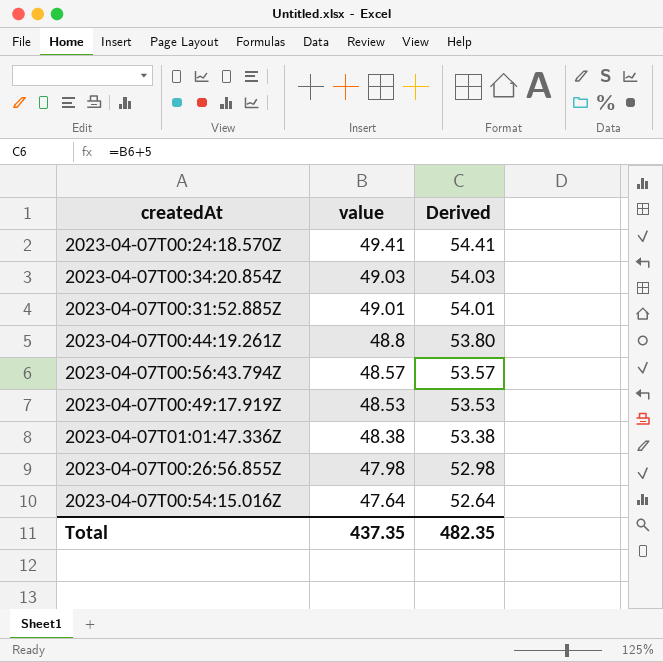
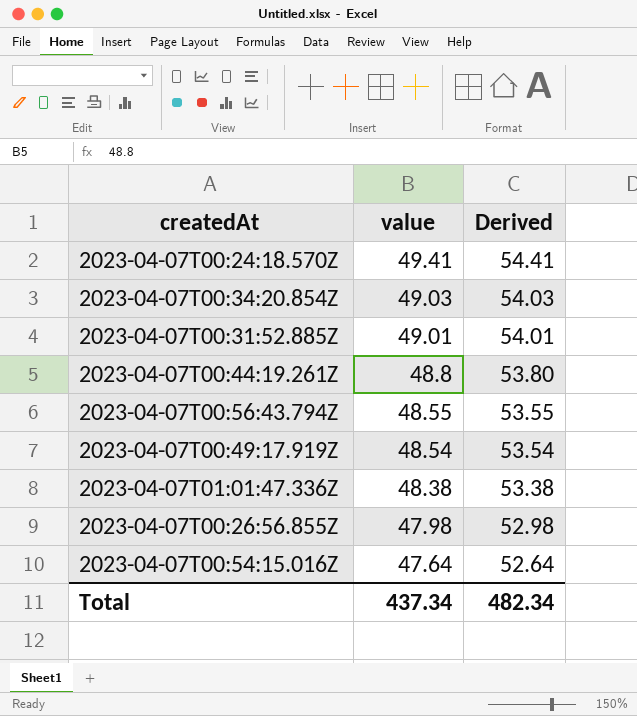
2023-04-07T00:56:43.794Z | value: 48.57 -> 48.55
2023-04-07T00:56:43.794Z | Derived: 53.57 -> 53.55
2023-04-07T00:49:17.919Z | value: 48.53 -> 48.54
2023-04-07T00:49:17.919Z | Derived: 53.53 -> 53.54
Total | value: 437.35 -> 437.34
Total | Derived: 482.35 -> 482.34

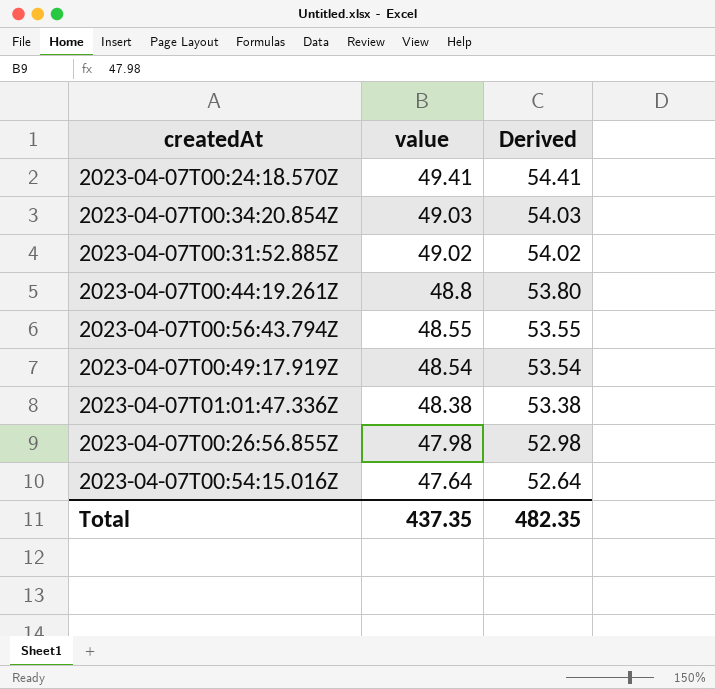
2023-04-07T00:31:52.885Z | value: 49.01 -> 49.02
2023-04-07T00:31:52.885Z | Derived: 54.01 -> 54.02
Total | value: 437.34 -> 437.35
Total | Derived: 482.34 -> 482.35

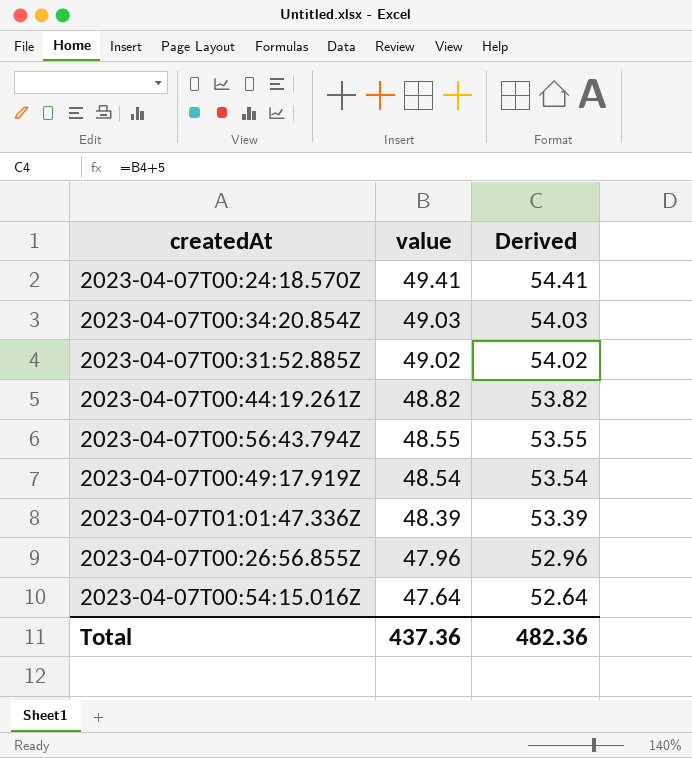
2023-04-07T00:44:19.261Z | value: 48.8 -> 48.82
2023-04-07T00:44:19.261Z | Derived: 53.80 -> 53.82
2023-04-07T01:01:47.336Z | value: 48.38 -> 48.39
2023-04-07T01:01:47.336Z | Derived: 53.38 -> 53.39
2023-04-07T00:26:56.855Z | value: 47.98 -> 47.96
2023-04-07T00:26:56.855Z | Derived: 52.98 -> 52.96
Total | value: 437.35 -> 437.36
Total | Derived: 482.35 -> 482.36

